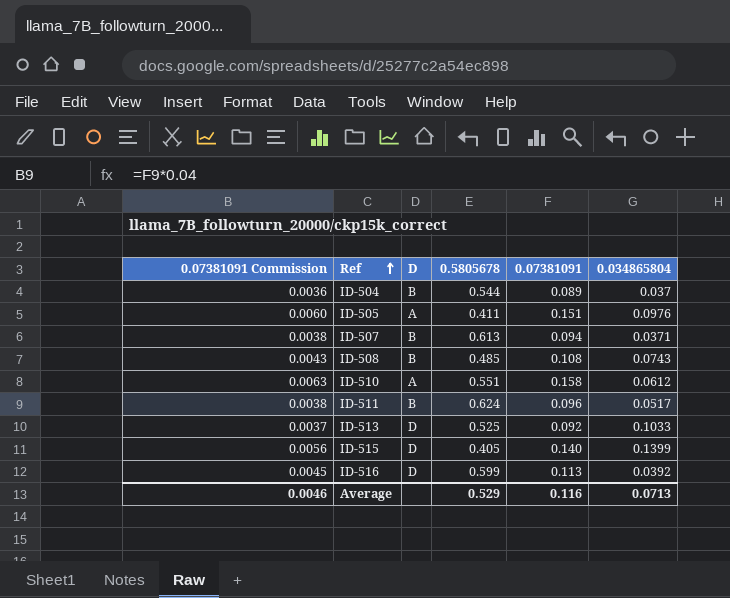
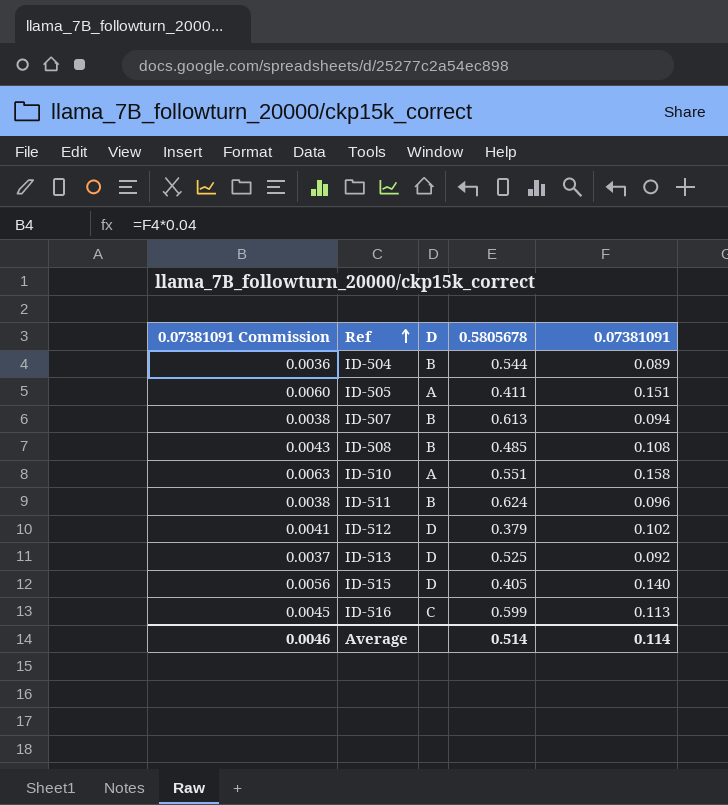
column 0.034865804 | position: 6 -> none
row ID-512: none -> 0.0041 | D | 0.379 | 0.102
ID-516 | D: D -> C
Average | 0.5805678: 0.529 -> 0.514
Average | 0.07381091: 0.116 -> 0.114

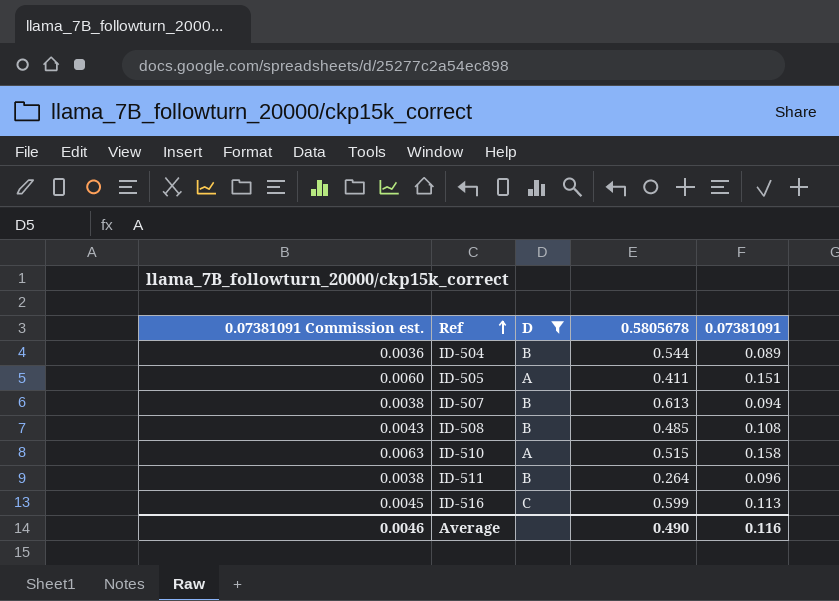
filter: none -> D != D
column name: 0.07381091 Commission -> 0.07381091 Commission est.
ID-510 | 0.5805678: 0.551 -> 0.515
ID-511 | 0.5805678: 0.624 -> 0.264
Average | 0.5805678: 0.514 -> 0.490
Average | 0.07381091: 0.114 -> 0.116

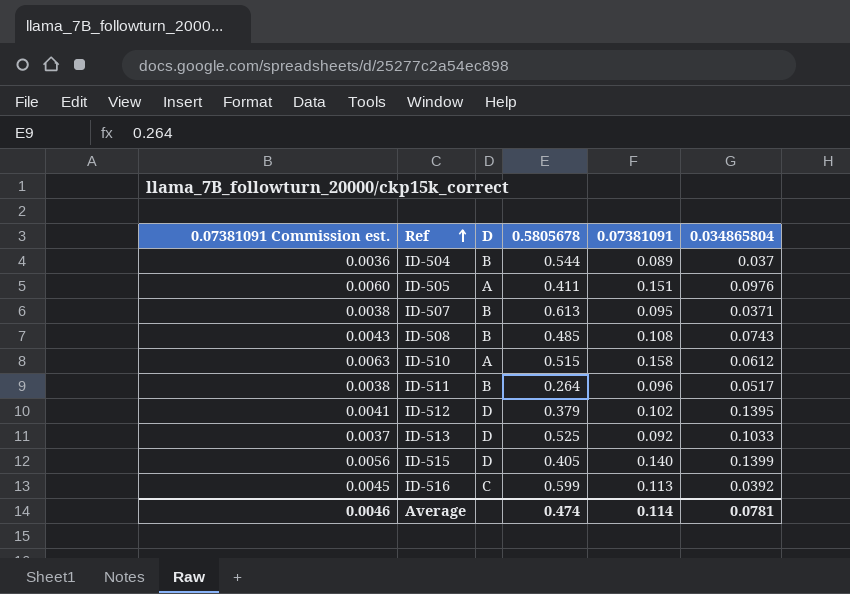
filter: D != D -> none
column 0.034865804 | position: none -> 6
ID-507 | 0.07381091: 0.094 -> 0.095
Average | 0.5805678: 0.490 -> 0.474
Average | 0.07381091: 0.116 -> 0.114

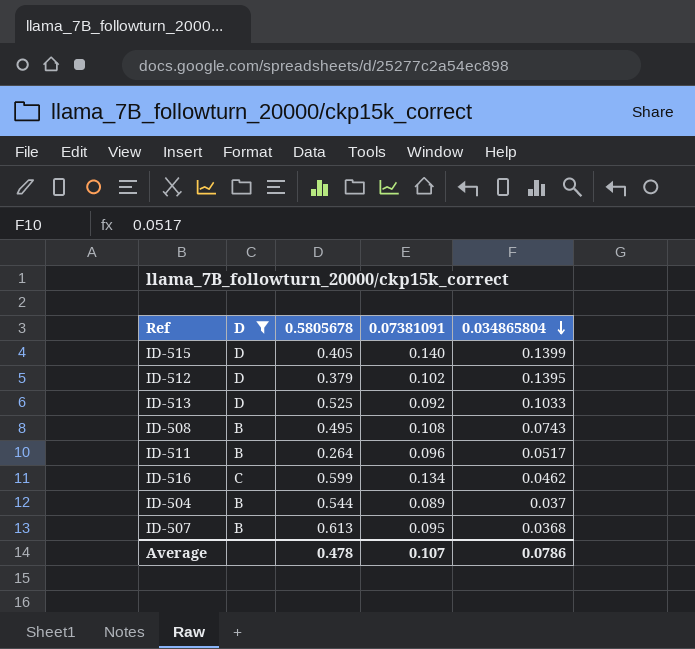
filter: none -> D != A
row order: Ref ascending -> 0.034865804 descending
column 0.07381091 Commission est. | formula: [0.07381091] * 0.04 -> none
ID-508 | 0.5805678: 0.485 -> 0.495
ID-516 | 0.07381091: 0.113 -> 0.134
ID-516 | 0.034865804: 0.0392 -> 0.0462
ID-507 | 0.034865804: 0.0371 -> 0.0368
Average | 0.5805678: 0.474 -> 0.478
Average | 0.07381091: 0.114 -> 0.107
Average | 0.034865804: 0.0781 -> 0.0786

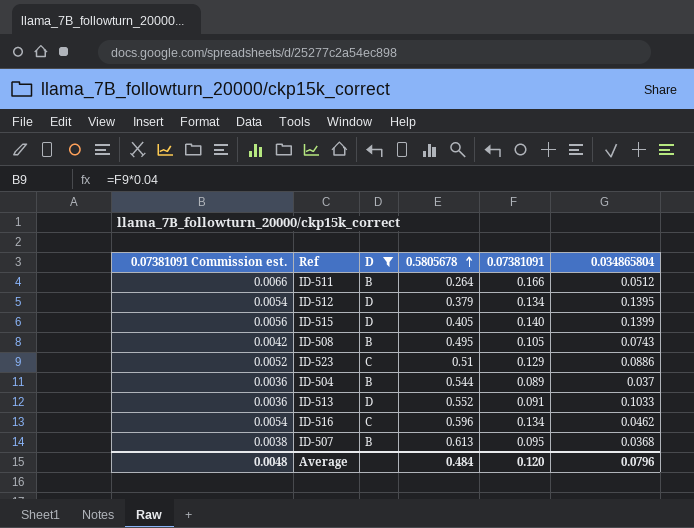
row order: 0.034865804 descending -> 0.5805678 ascending
column 0.07381091 Commission est. | formula: none -> [0.07381091] * 0.04
ID-511 | 0.07381091: 0.096 -> 0.166
ID-511 | 0.034865804: 0.0517 -> 0.0512
ID-512 | 0.07381091: 0.102 -> 0.134
ID-508 | 0.07381091: 0.108 -> 0.105
row ID-523: none -> 0.0052 | C | 0.51 | 0.129 | 0.0886
ID-513 | 0.5805678: 0.525 -> 0.552
ID-513 | 0.07381091: 0.092 -> 0.091
ID-516 | 0.5805678: 0.599 -> 0.596
Average | 0.5805678: 0.478 -> 0.484
Average | 0.07381091: 0.107 -> 0.120
Average | 0.034865804: 0.0786 -> 0.0796

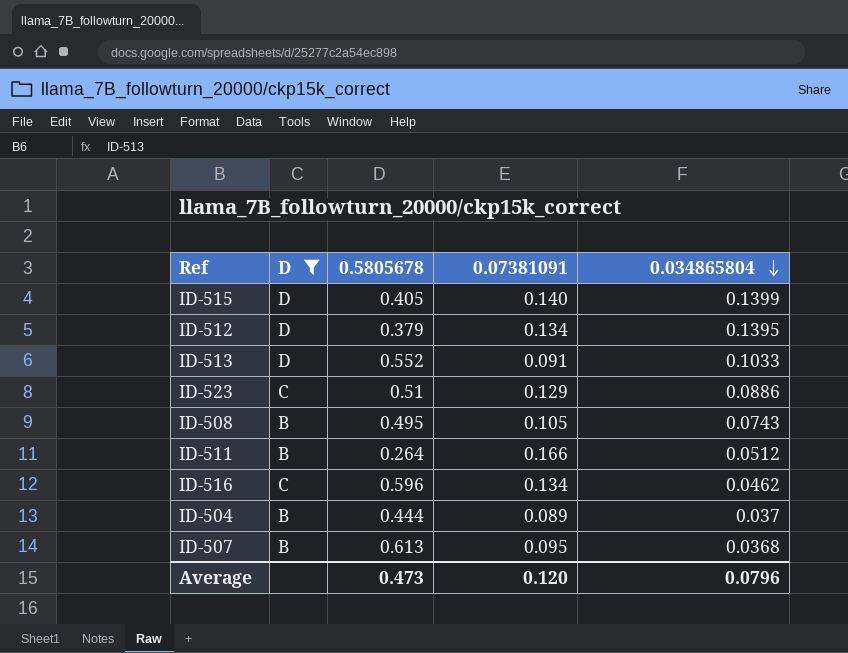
row order: 0.5805678 ascending -> 0.034865804 descending
column 0.07381091 Commission est. | formula: [0.07381091] * 0.04 -> none
ID-504 | 0.5805678: 0.544 -> 0.444
Average | 0.5805678: 0.484 -> 0.473

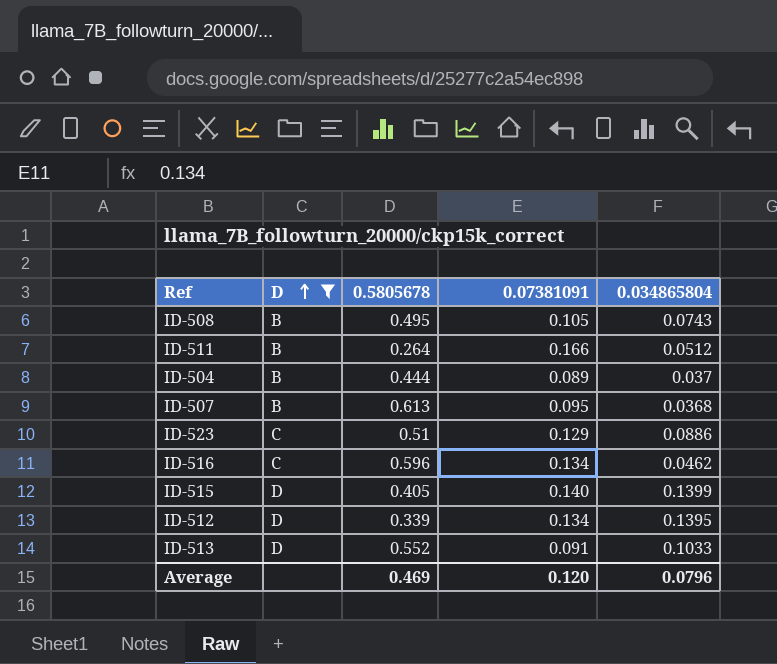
row order: 0.034865804 descending -> D ascending
ID-512 | 0.5805678: 0.379 -> 0.339
Average | 0.5805678: 0.473 -> 0.469

